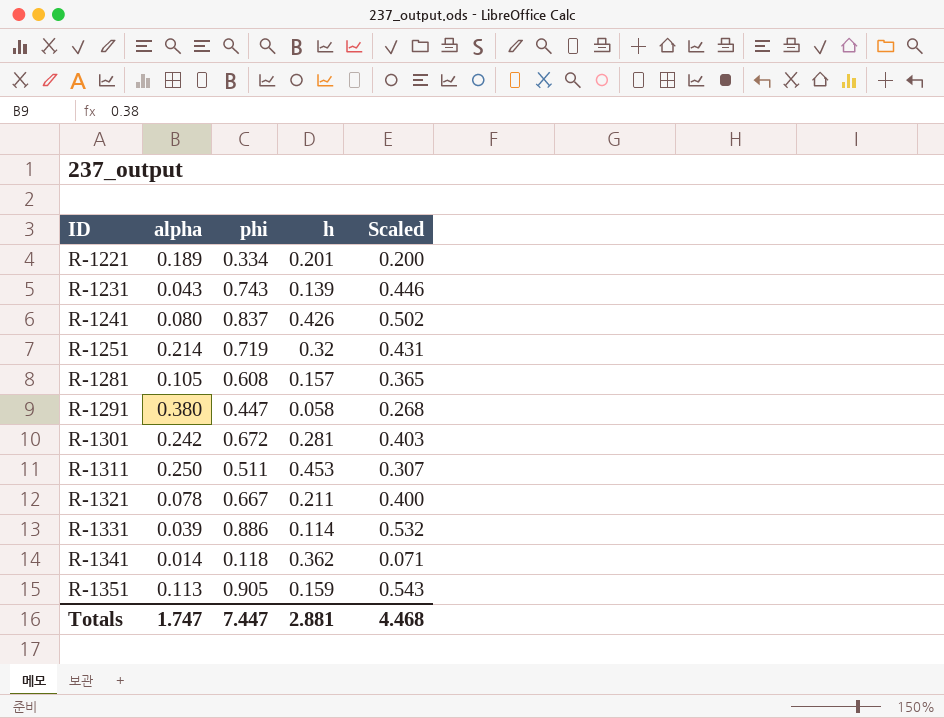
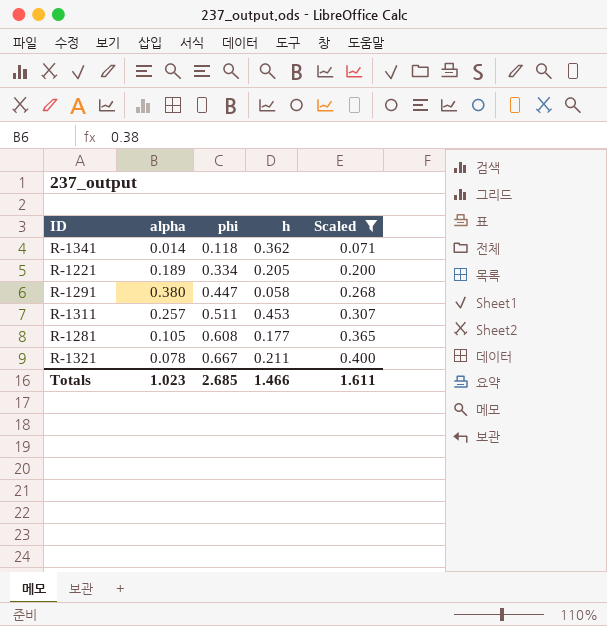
filter: none -> Scaled <= 0.400
row order: ID ascending -> phi ascending
R-1221 | h: 0.201 -> 0.205
R-1311 | alpha: 0.250 -> 0.257
R-1281 | h: 0.157 -> 0.177
Totals | alpha: 1.747 -> 1.023
Totals | phi: 7.447 -> 2.685
Totals | h: 2.881 -> 1.466
Totals | Scaled: 4.468 -> 1.611

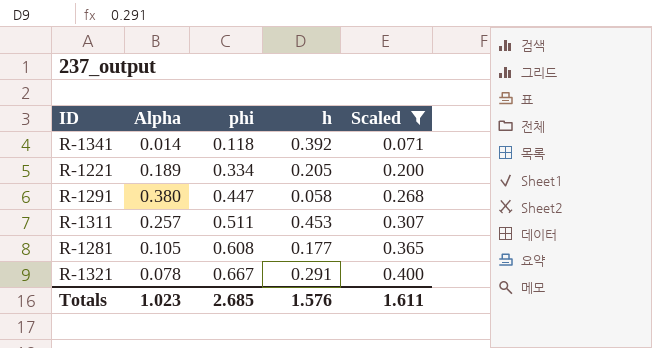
column name: alpha -> Alpha
R-1341 | h: 0.362 -> 0.392
R-1321 | h: 0.211 -> 0.291
Totals | h: 1.466 -> 1.576

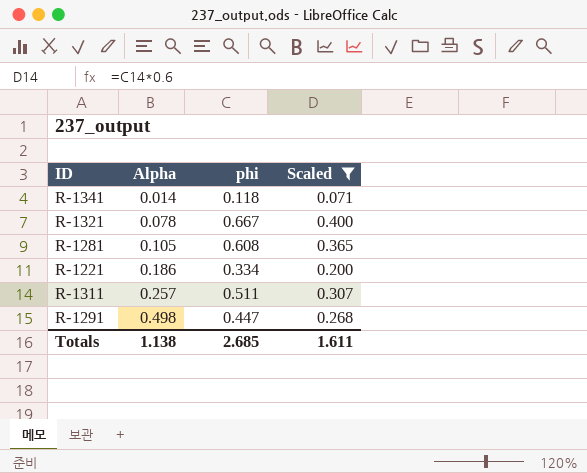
row order: phi ascending -> Alpha ascending
column h | position: 4 -> none
R-1221 | Alpha: 0.189 -> 0.186
R-1291 | Alpha: 0.380 -> 0.498
Totals | Alpha: 1.023 -> 1.138

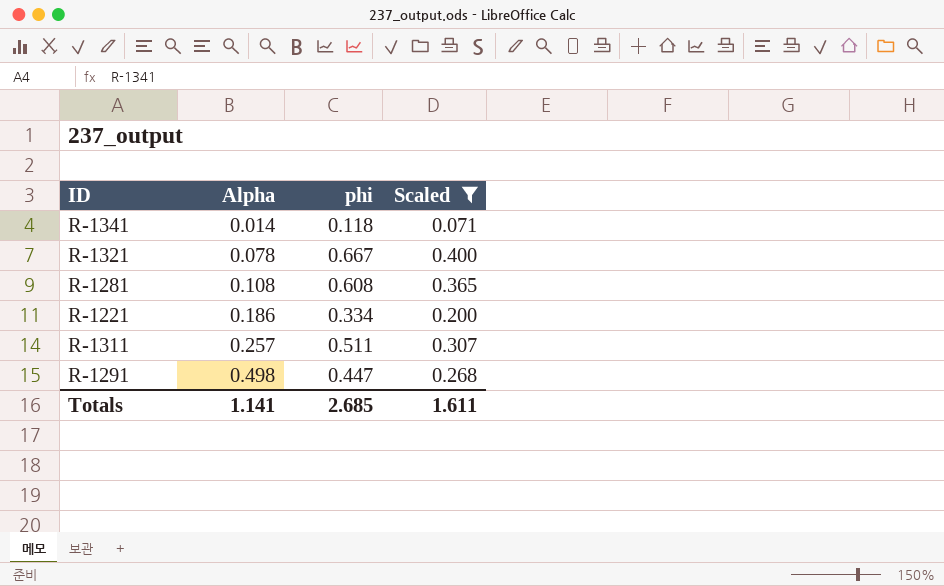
R-1281 | Alpha: 0.105 -> 0.108
Totals | Alpha: 1.138 -> 1.141

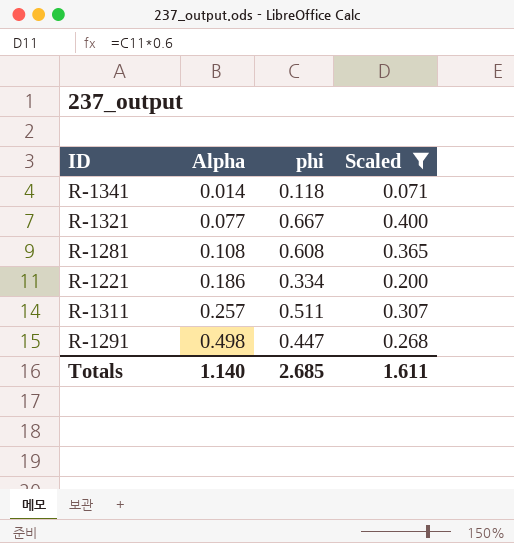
R-1321 | Alpha: 0.078 -> 0.077
Totals | Alpha: 1.141 -> 1.140

